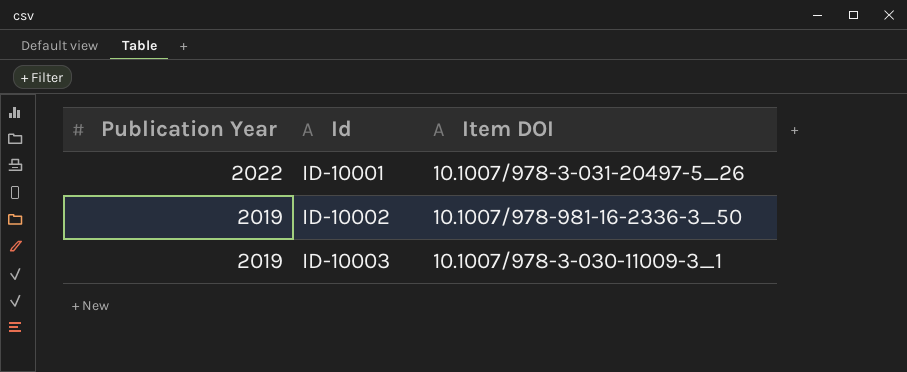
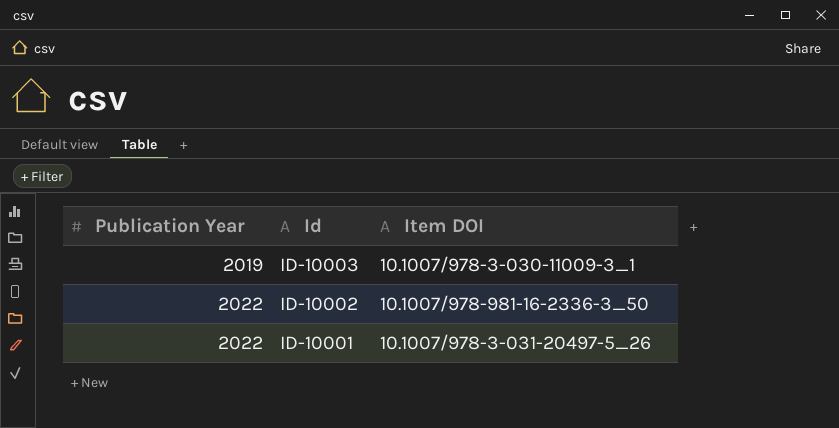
row order: Publication Year descending -> Publication Year ascending
ID-10002 | Publication Year: 2019 -> 2022

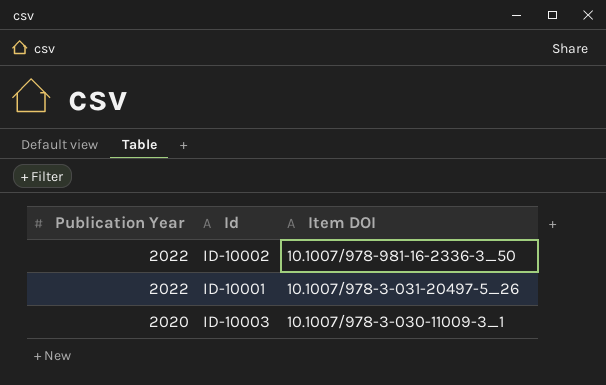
row order: Publication Year ascending -> Publication Year descending
ID-10003 | Publication Year: 2019 -> 2020

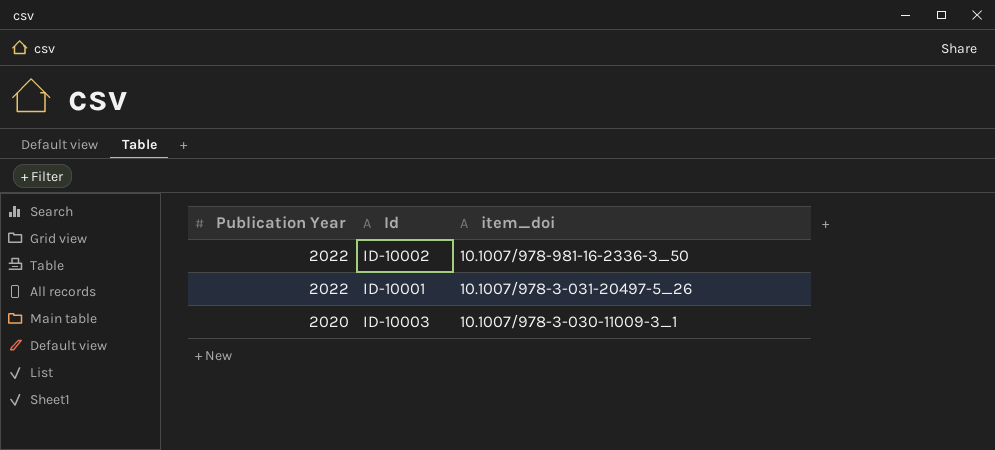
column name: Item DOI -> item_doi

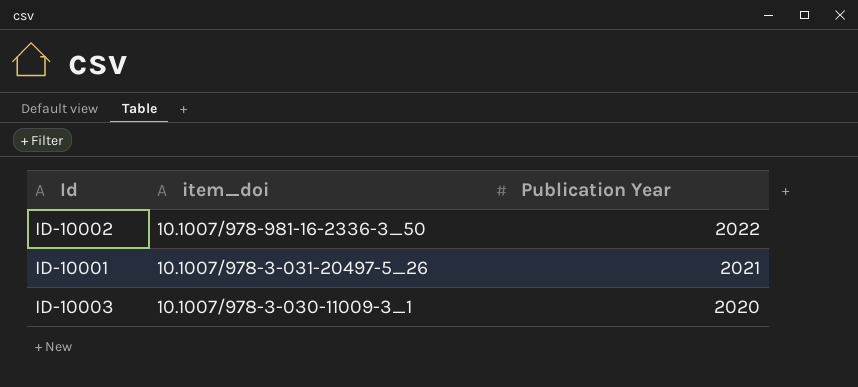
column Publication Year | position: 1 -> 3
ID-10001 | Publication Year: 2022 -> 2021

